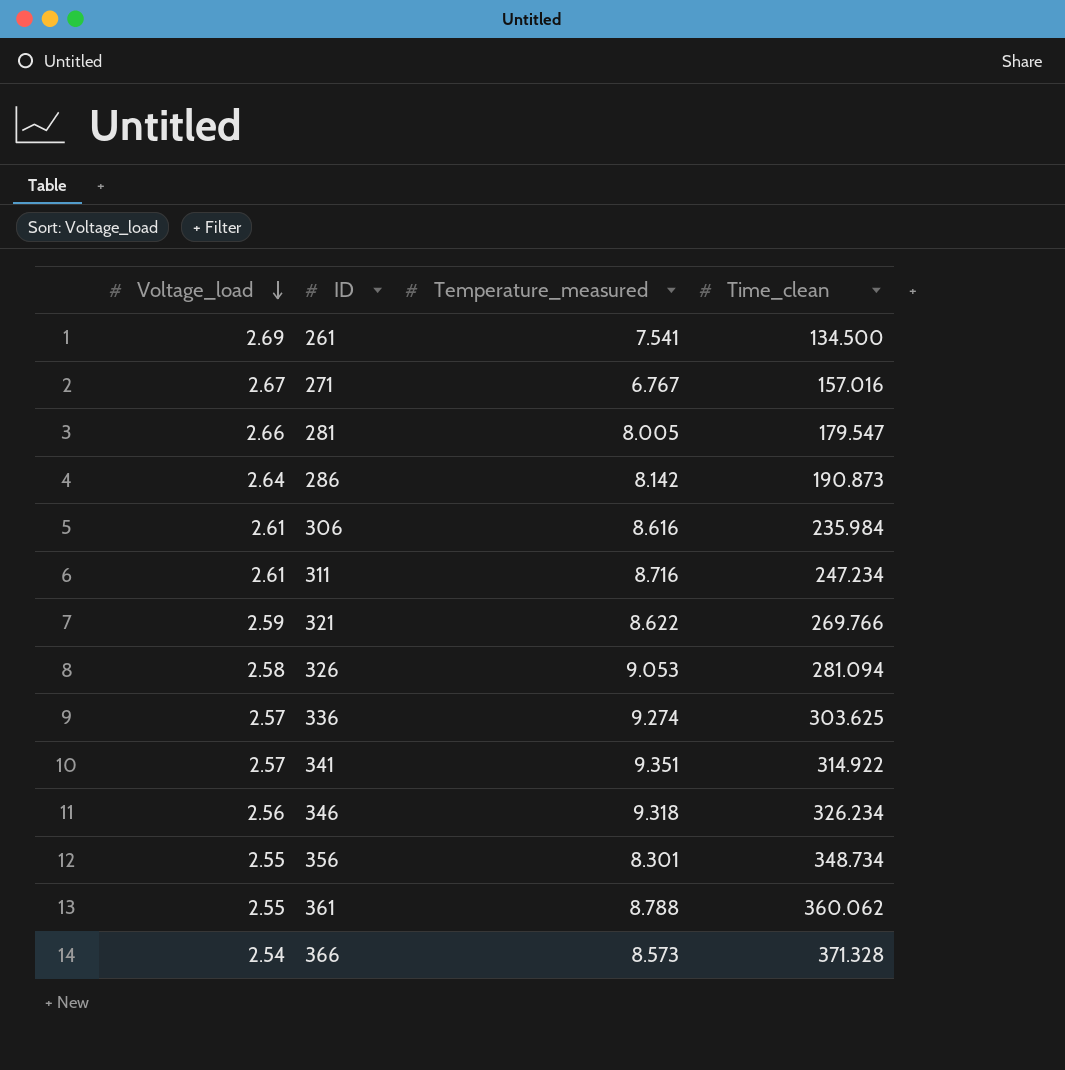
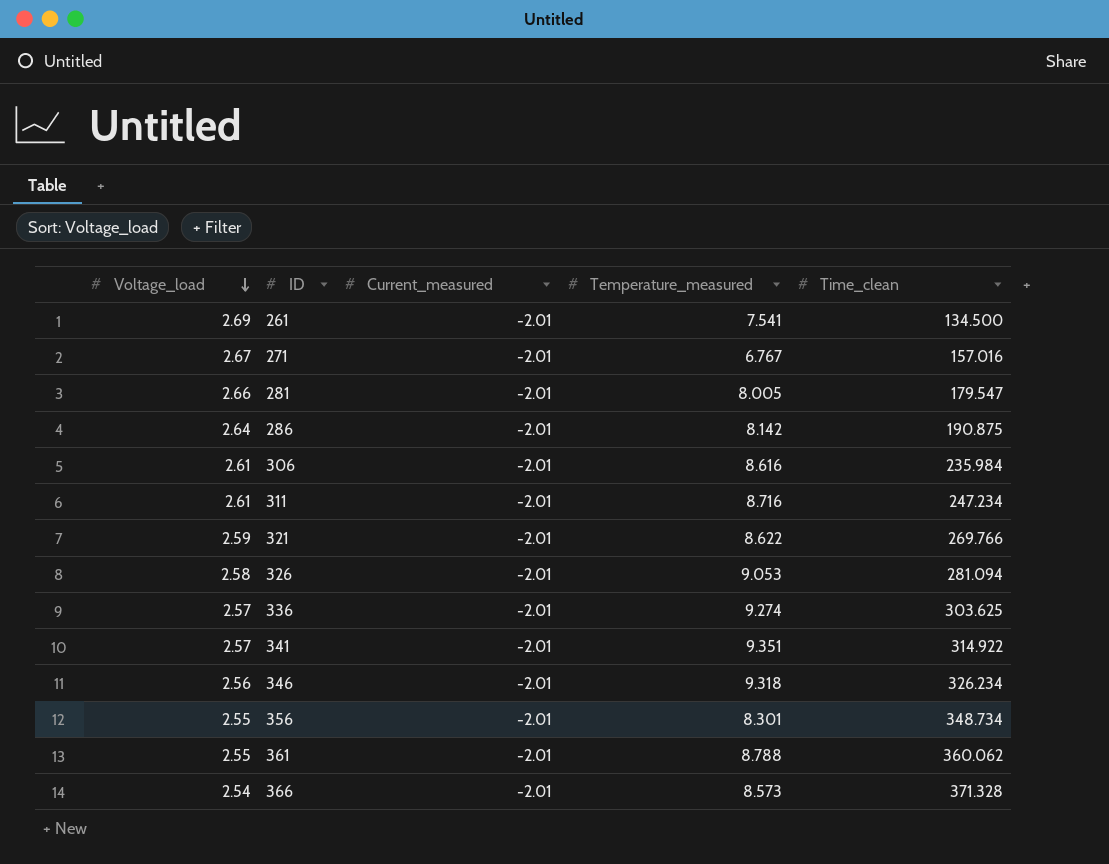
column Current_measured | position: none -> 3
286 | Time_clean: 190.873 -> 190.875

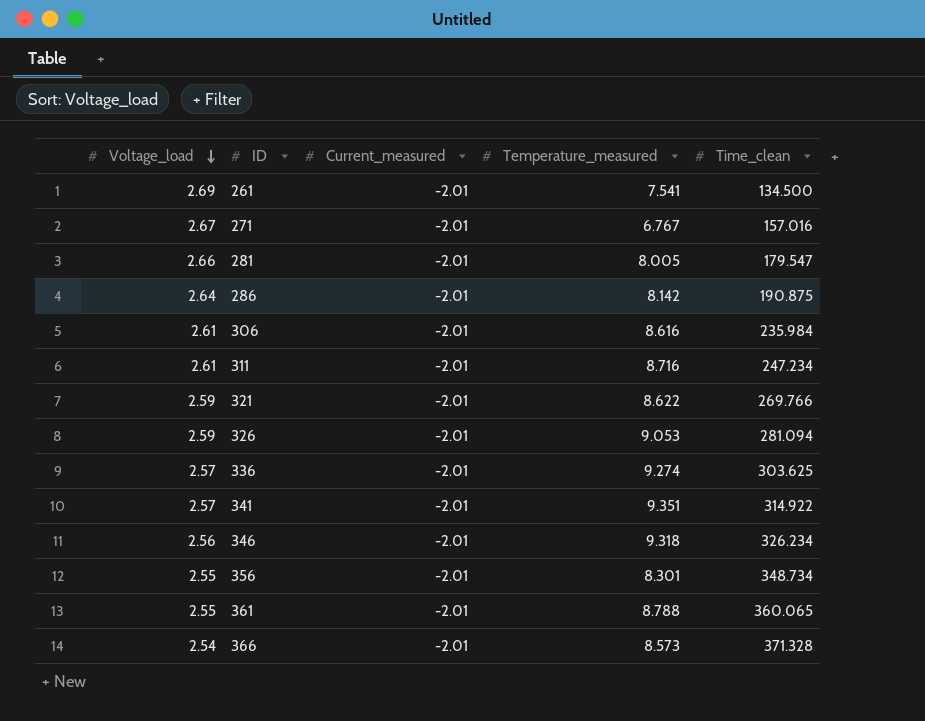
326 | Voltage_load: 2.58 -> 2.59
361 | Time_clean: 360.062 -> 360.065

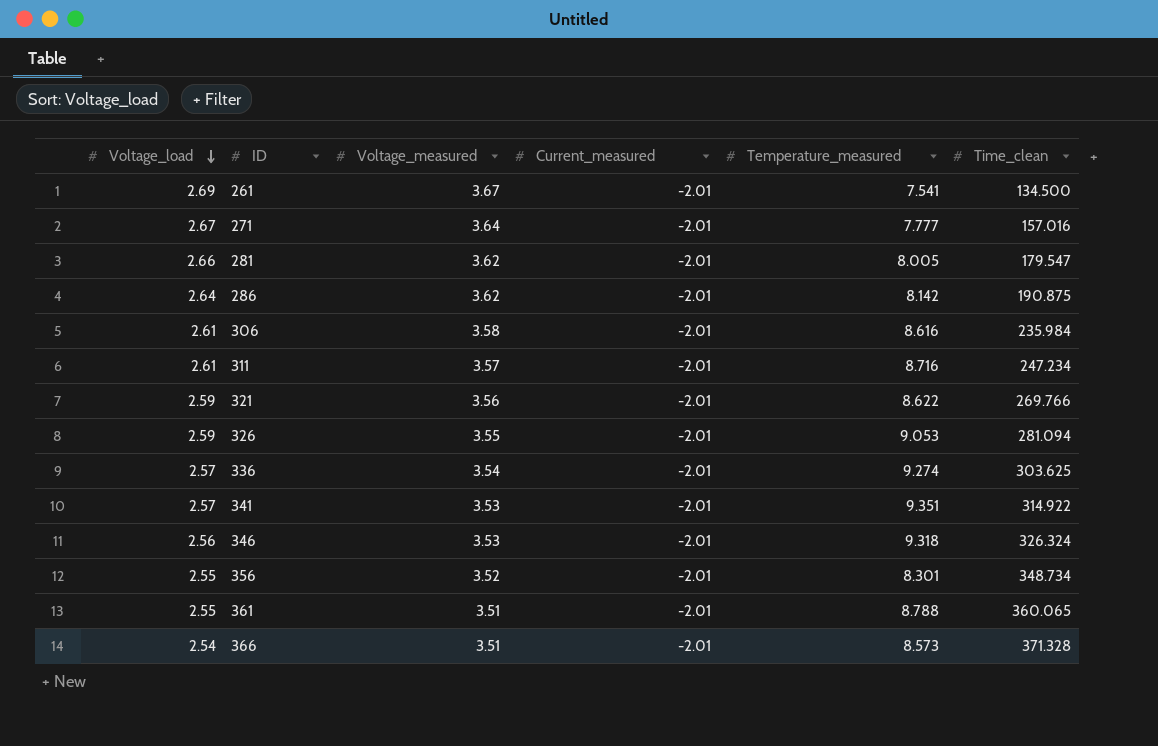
column Voltage_measured | position: none -> 3
271 | Temperature_measured: 6.767 -> 7.777
346 | Time_clean: 326.234 -> 326.324

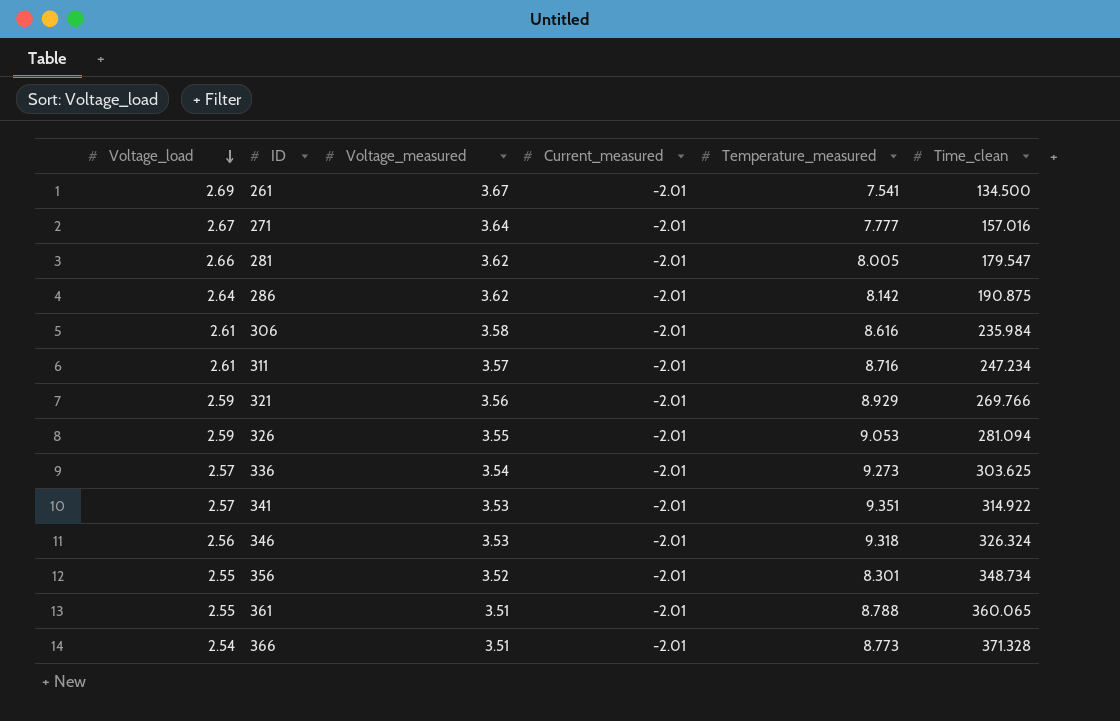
321 | Temperature_measured: 8.622 -> 8.929
336 | Temperature_measured: 9.274 -> 9.273
366 | Temperature_measured: 8.573 -> 8.773

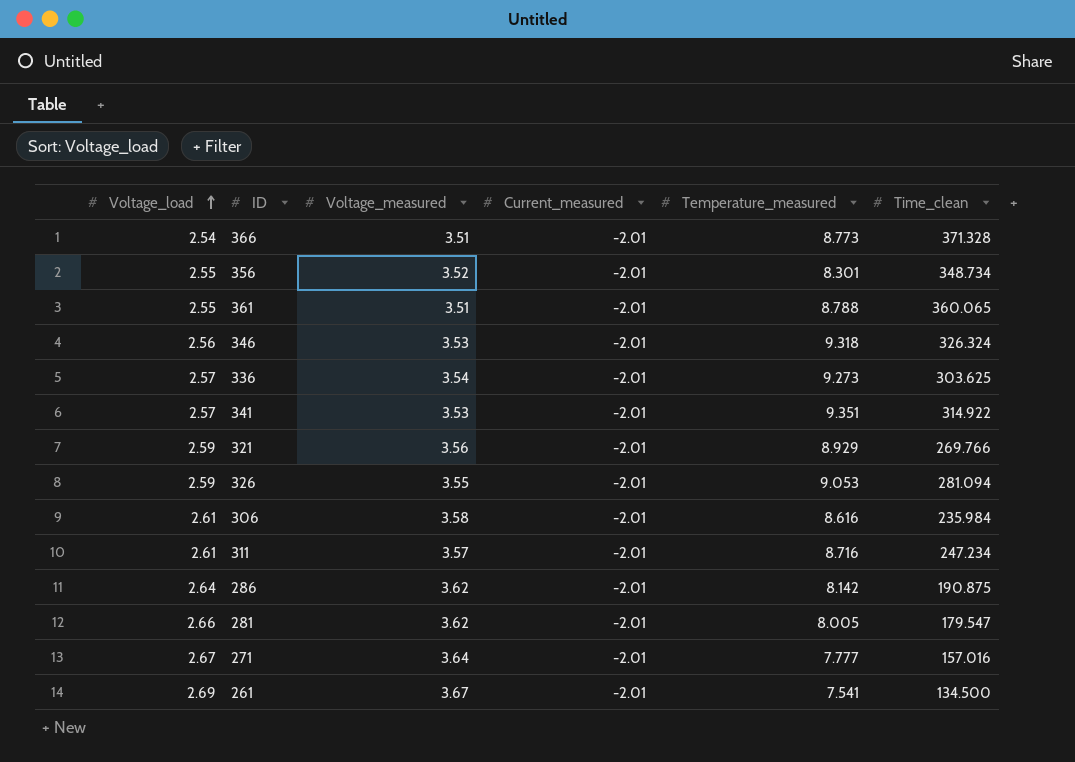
row order: Voltage_load descending -> Voltage_load ascending

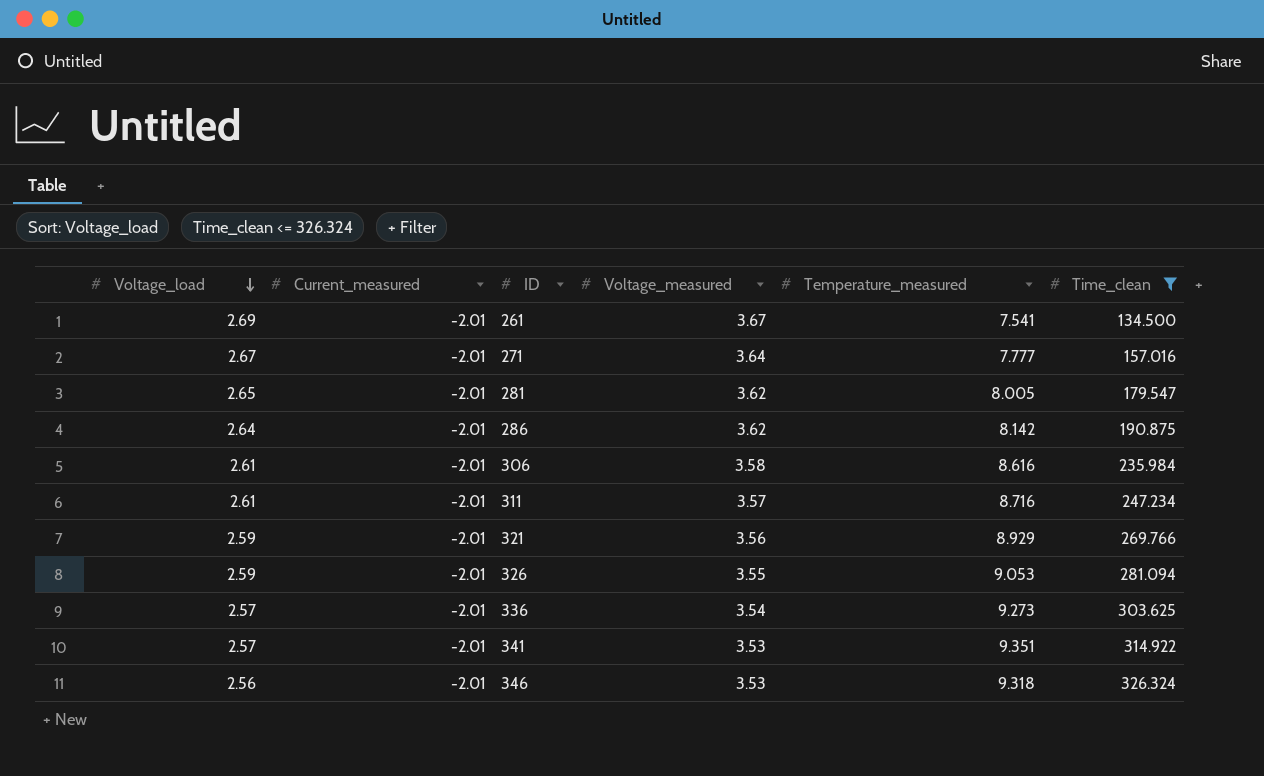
filter: none -> Time_clean <= 326.324
row order: Voltage_load ascending -> Voltage_load descending
column Current_measured | position: 4 -> 2
281 | Voltage_load: 2.66 -> 2.65

